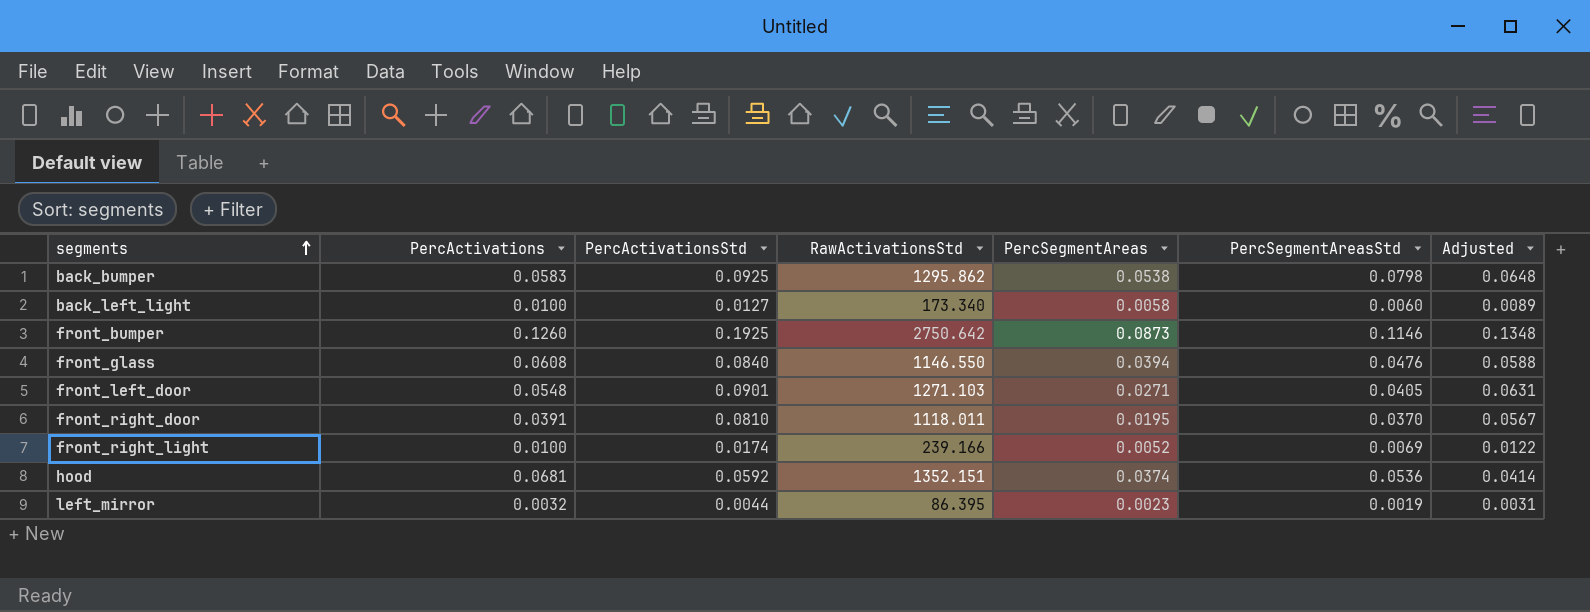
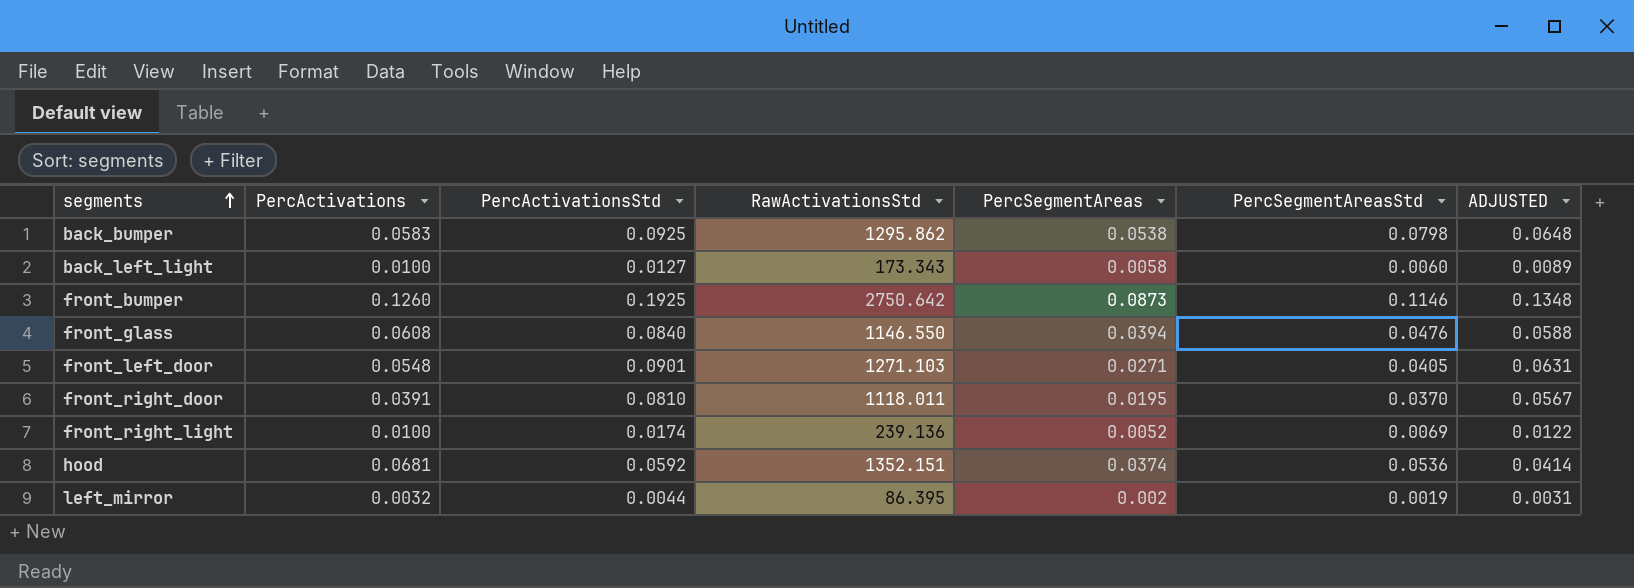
column name: Adjusted -> ADJUSTED
back_left_light | RawActivationsStd: 173.340 -> 173.343
front_right_light | RawActivationsStd: 239.166 -> 239.136
left_mirror | PercSegmentAreas: 0.0023 -> 0.002

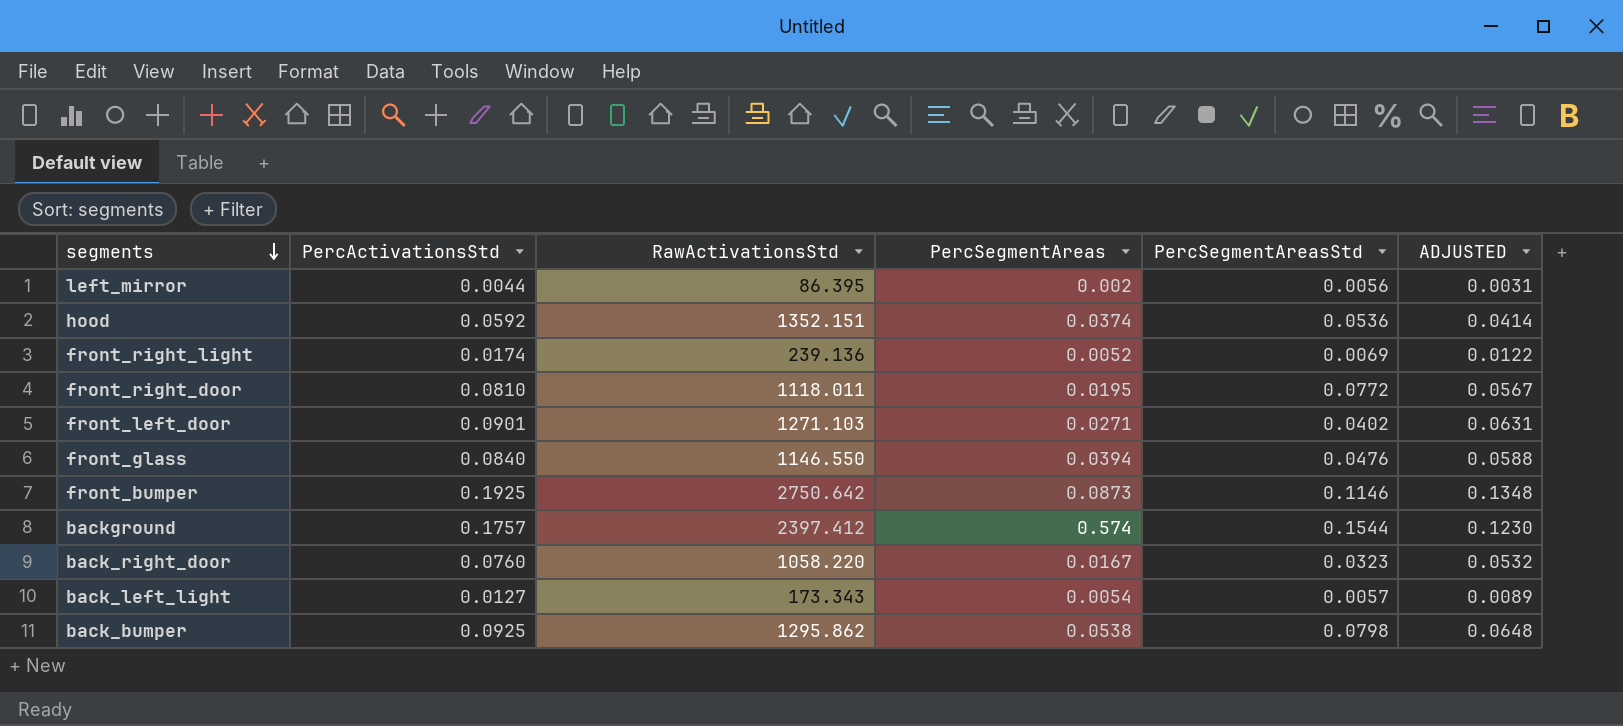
row order: segments ascending -> segments descending
column PercActivations | position: 2 -> none
left_mirror | PercSegmentAreasStd: 0.0019 -> 0.0056
front_right_door | PercSegmentAreasStd: 0.0370 -> 0.0772
front_left_door | PercSegmentAreasStd: 0.0405 -> 0.0402
row background: none -> 0.1757 | 2397.412 | 0.574 | 0.1544 | 0.1230
row back_right_door: none -> 0.0760 | 1058.220 | 0.0167 | 0.0323 | 0.0532
back_left_light | PercSegmentAreas: 0.0058 -> 0.0054
back_left_light | PercSegmentAreasStd: 0.0060 -> 0.0057

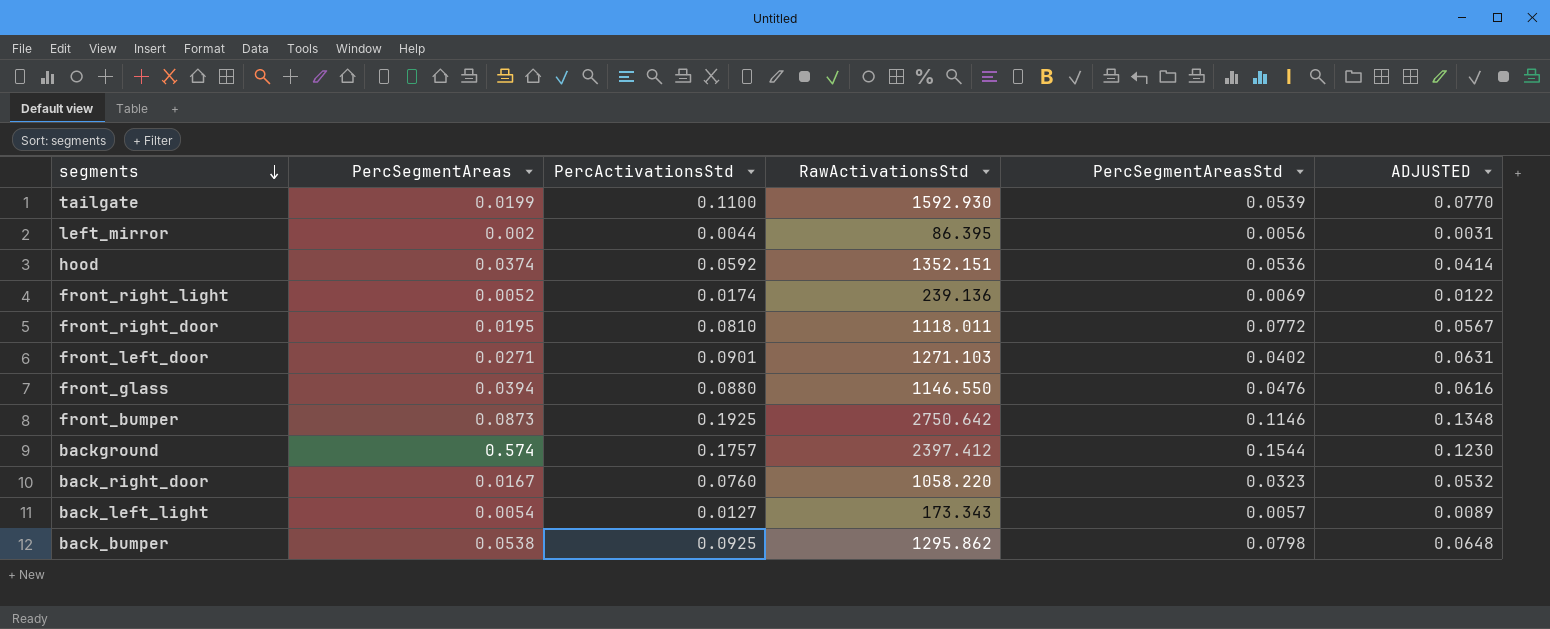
column PercSegmentAreas | position: 4 -> 2
row tailgate: none -> 0.0199 | 0.1100 | 1592.930 | 0.0539 | 0.0770
front_glass | PercActivationsStd: 0.0840 -> 0.0880
front_glass | ADJUSTED: 0.0588 -> 0.0616

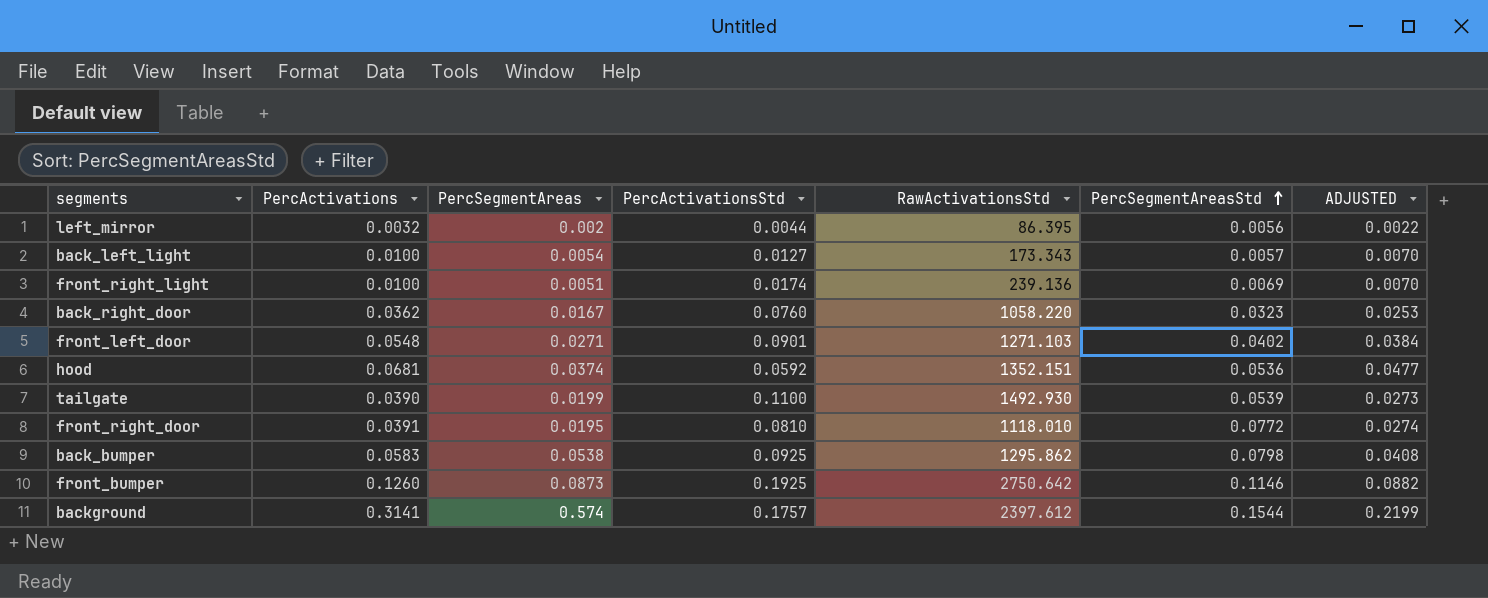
row order: segments descending -> PercSegmentAreasStd ascending
column PercActivations | position: none -> 2
column ADJUSTED | formula: [PercActivationsStd] * 0.7 -> [PercActivations] * 0.7
row front_glass: 0.0394 | 0.0880 | 1146.550 | 0.0476 | 0.0616 -> none
front_right_light | PercSegmentAreas: 0.0052 -> 0.0051
tailgate | RawActivationsStd: 1592.930 -> 1492.930
front_right_door | RawActivationsStd: 1118.011 -> 1118.010
background | RawActivationsStd: 2397.412 -> 2397.612

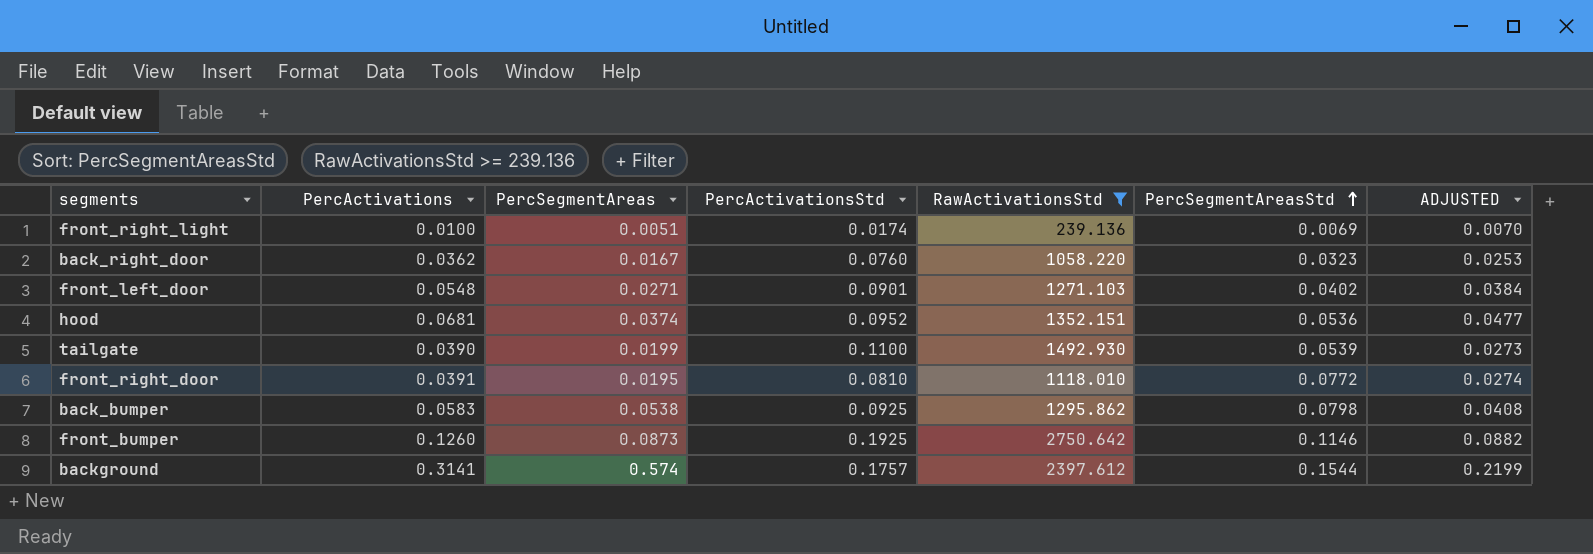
filter: none -> RawActivationsStd >= 239.136
hood | PercActivationsStd: 0.0592 -> 0.0952

